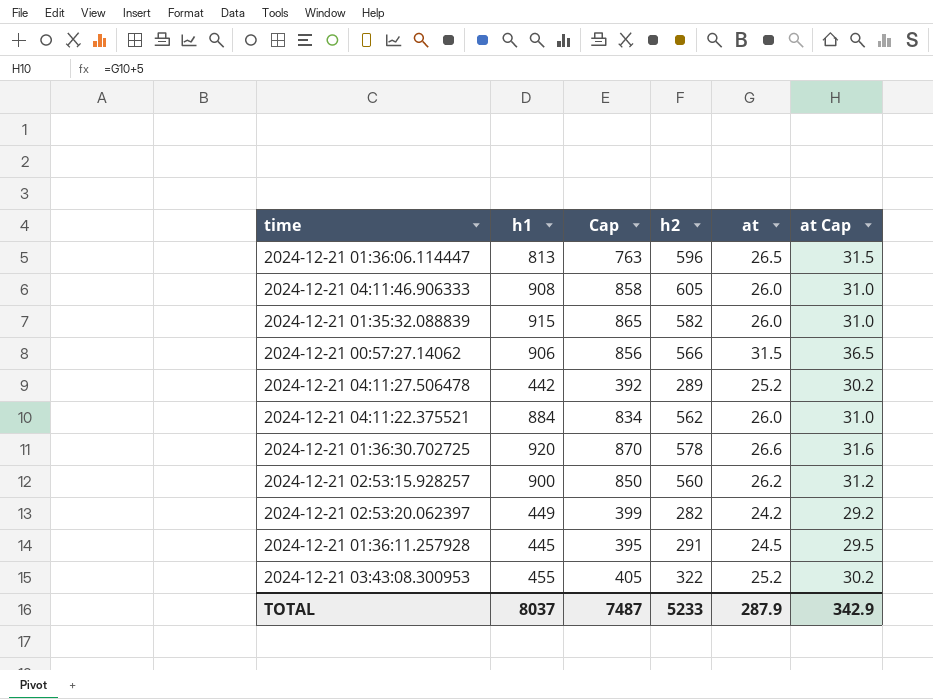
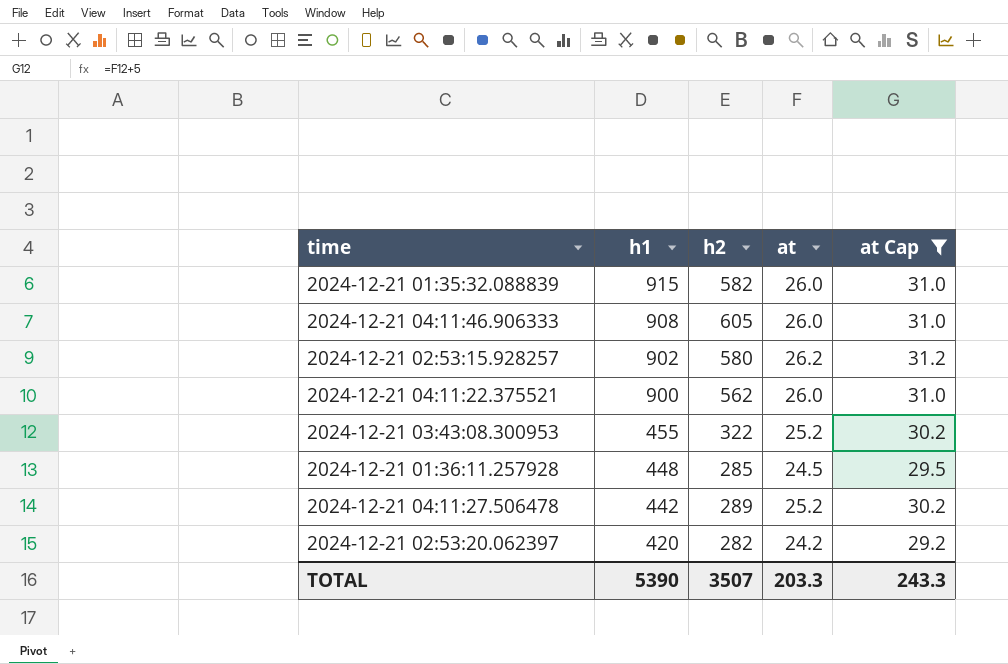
filter: none -> at Cap <= 31.2
row order: none -> h1 descending
column Cap | formula: [h1] - 50 -> none
2024-12-21 02:53:15.928257 | h1: 900 -> 902
2024-12-21 02:53:15.928257 | h2: 560 -> 580
2024-12-21 04:11:22.375521 | h1: 884 -> 900
2024-12-21 01:36:11.257928 | h1: 445 -> 448
2024-12-21 01:36:11.257928 | h2: 291 -> 285
2024-12-21 02:53:20.062397 | h1: 449 -> 420
TOTAL | h1: 8037 -> 5390
TOTAL | h2: 5233 -> 3507
TOTAL | at: 287.9 -> 203.3
TOTAL | at Cap: 342.9 -> 243.3

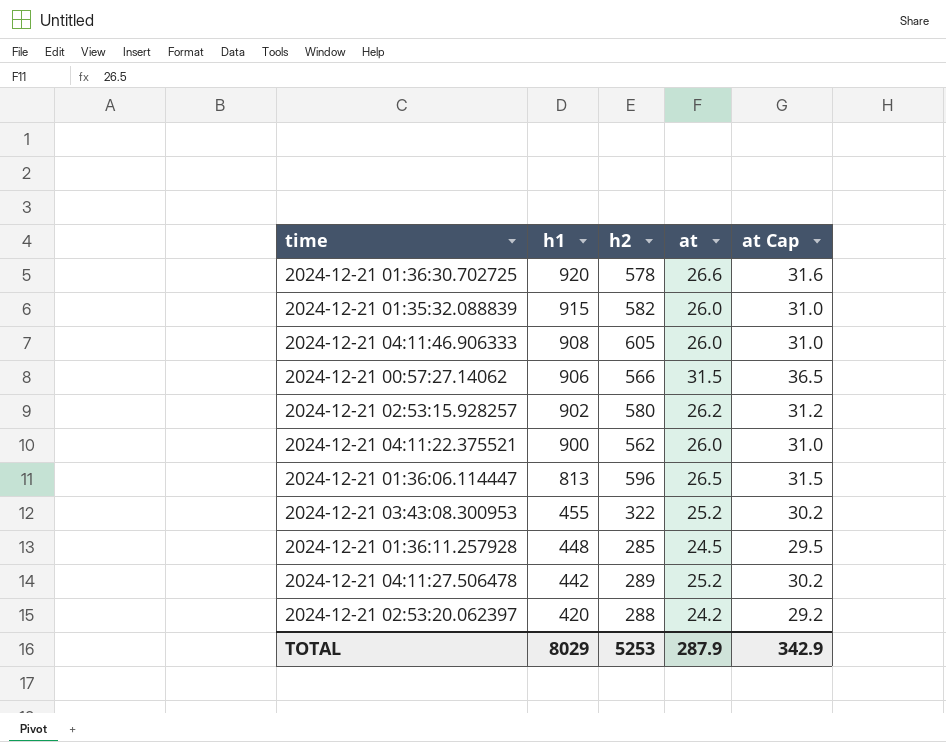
filter: at Cap <= 31.2 -> none
2024-12-21 02:53:20.062397 | h2: 282 -> 288
TOTAL | h1: 5390 -> 8029
TOTAL | h2: 3507 -> 5253
TOTAL | at: 203.3 -> 287.9
TOTAL | at Cap: 243.3 -> 342.9

